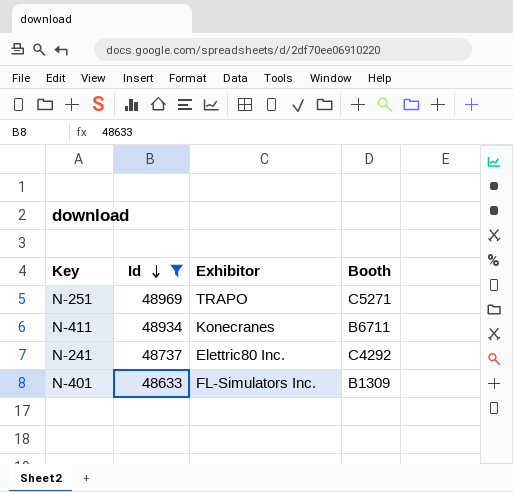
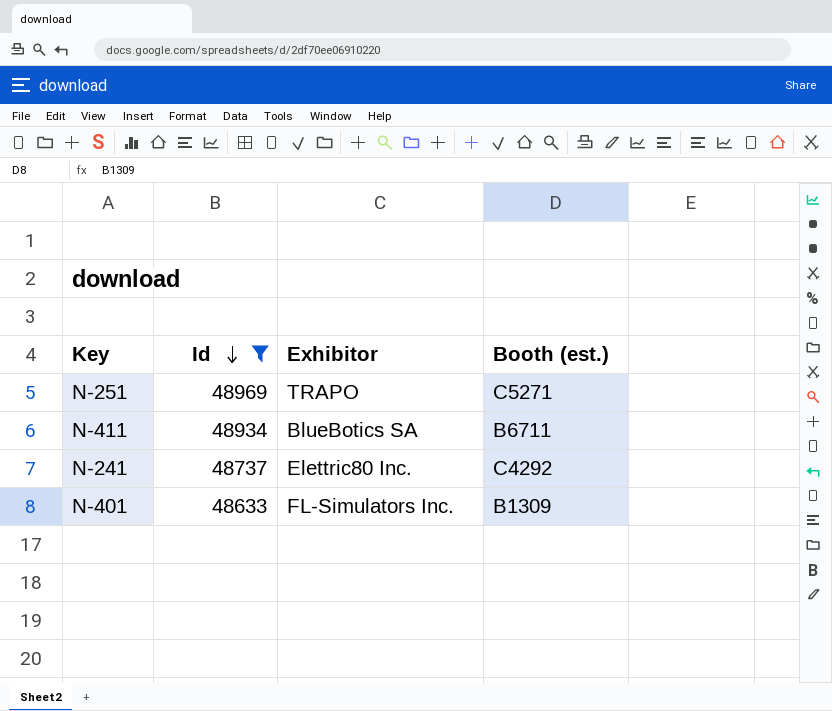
column name: Booth -> Booth (est.)
N-411 | Exhibitor: Konecranes -> BlueBotics SA

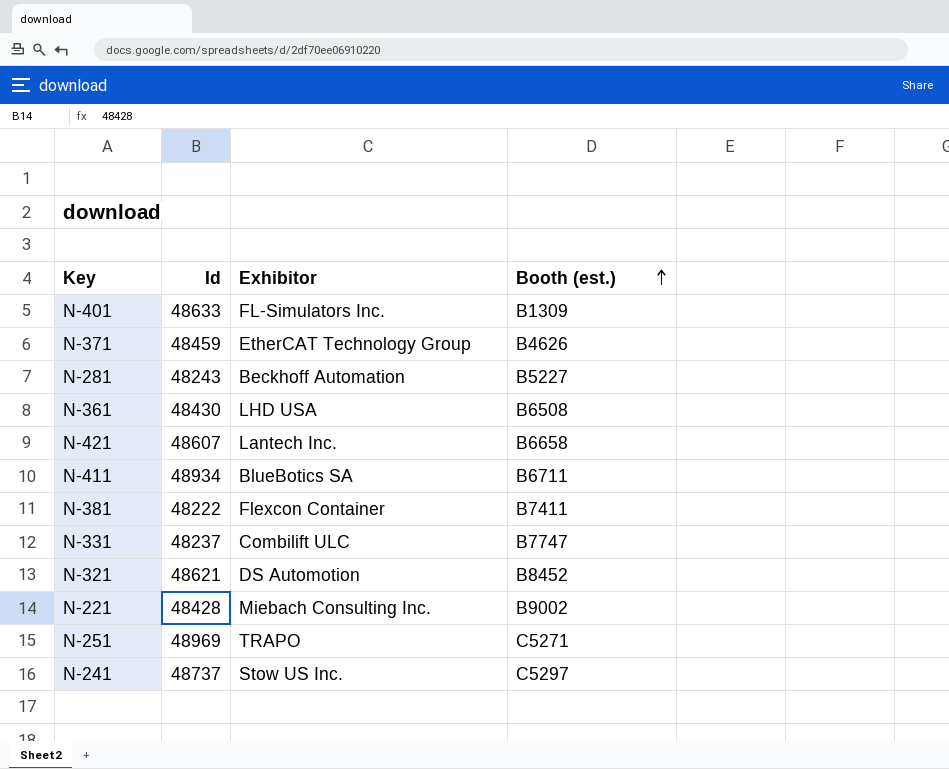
filter: Id >= 48633 -> none
row order: Id descending -> Booth (est.) ascending
N-241 | Exhibitor: Elettric80 Inc. -> Stow US Inc.
N-241 | Booth (est.): C4292 -> C5297

